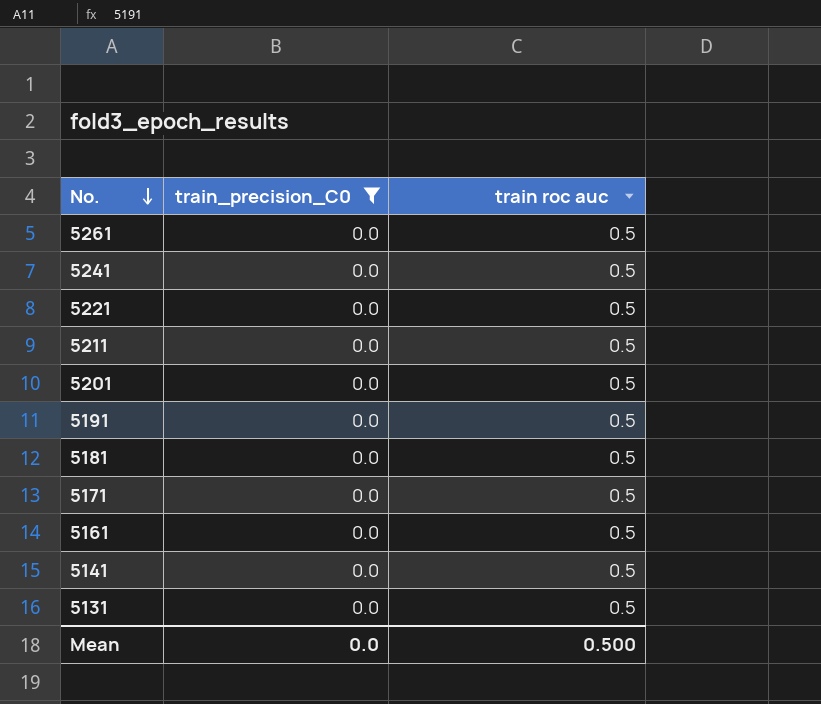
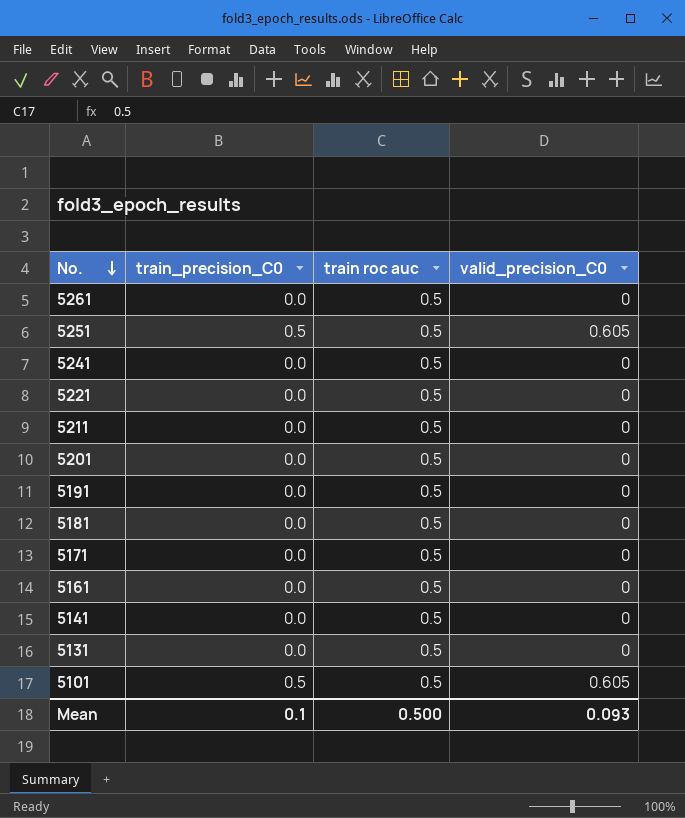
filter: train_precision_C0 = 0.0 -> none
column valid_precision_C0 | position: none -> 4
Mean | train_precision_C0: 0.0 -> 0.1

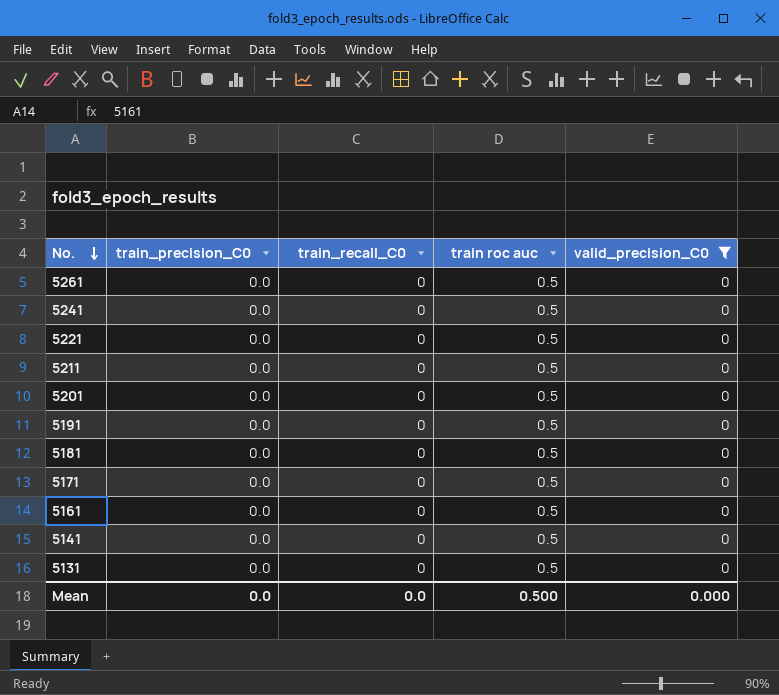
filter: none -> valid_precision_C0 = 0
column train_recall_C0 | position: none -> 3
Mean | train_precision_C0: 0.1 -> 0.0
Mean | valid_precision_C0: 0.093 -> 0.000

